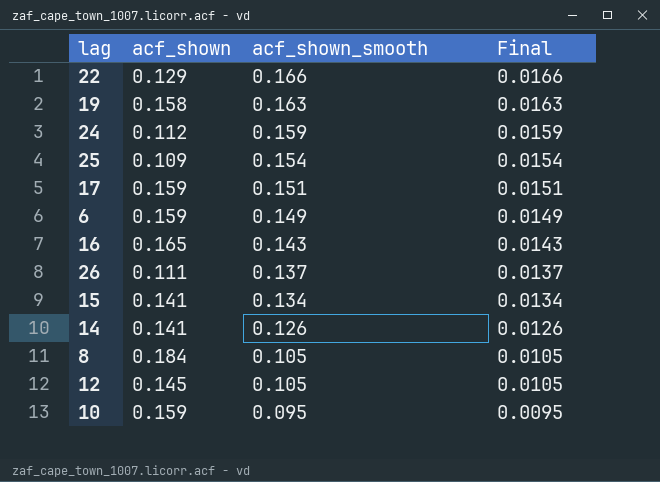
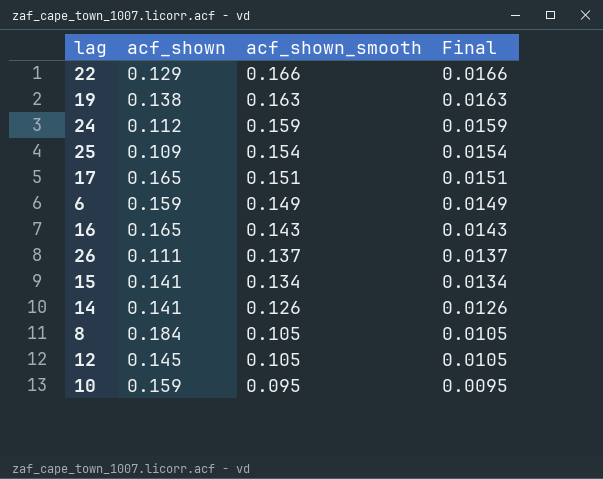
19 | acf_shown: 0.158 -> 0.138
17 | acf_shown: 0.159 -> 0.165

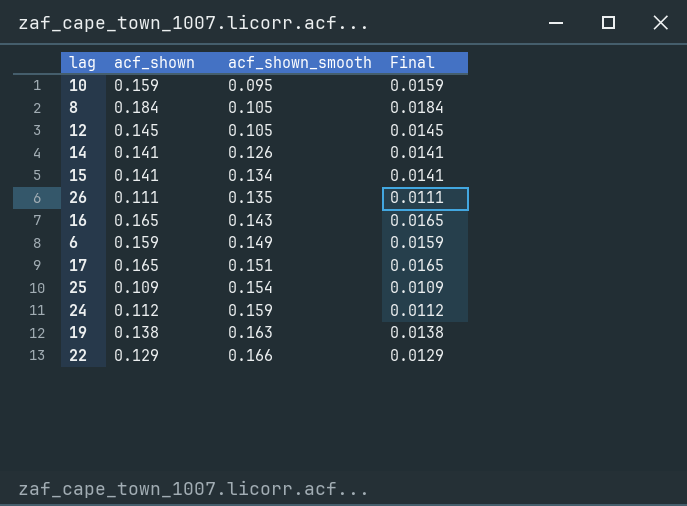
row order: acf_shown_smooth descending -> acf_shown_smooth ascending
column Final | formula: [acf_shown_smooth] * 0.1 -> [acf_shown] * 0.1
26 | acf_shown_smooth: 0.137 -> 0.135

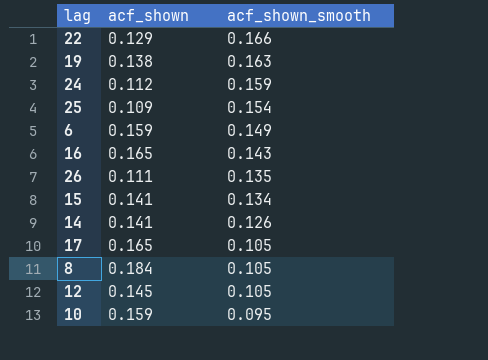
row order: acf_shown_smooth ascending -> acf_shown_smooth descending
column Final | formula: [acf_shown] * 0.1 -> none
17 | acf_shown_smooth: 0.151 -> 0.105

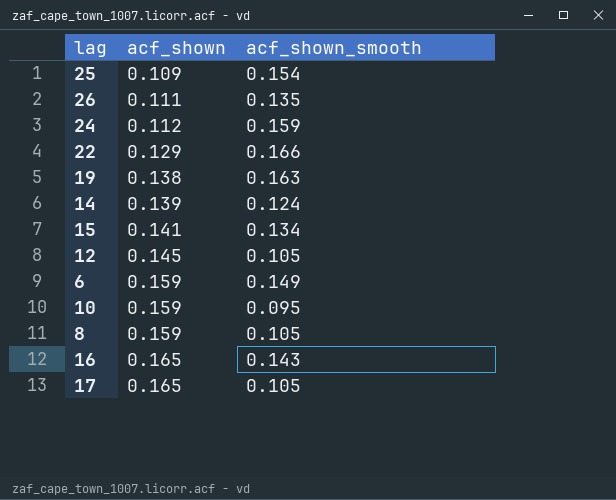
row order: acf_shown_smooth descending -> acf_shown ascending
14 | acf_shown: 0.141 -> 0.139
14 | acf_shown_smooth: 0.126 -> 0.124
8 | acf_shown: 0.184 -> 0.159

